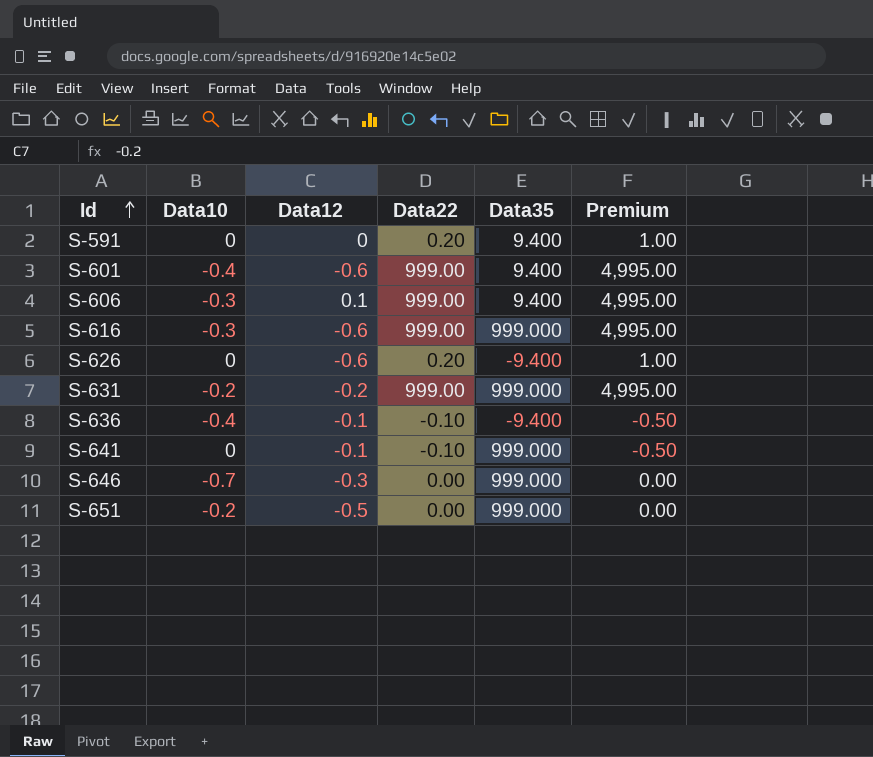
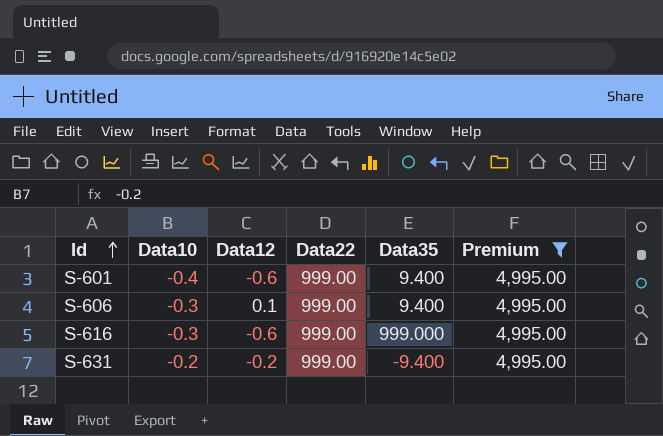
filter: none -> Premium = 4,995.00
S-631 | Data35: 999.000 -> -9.400

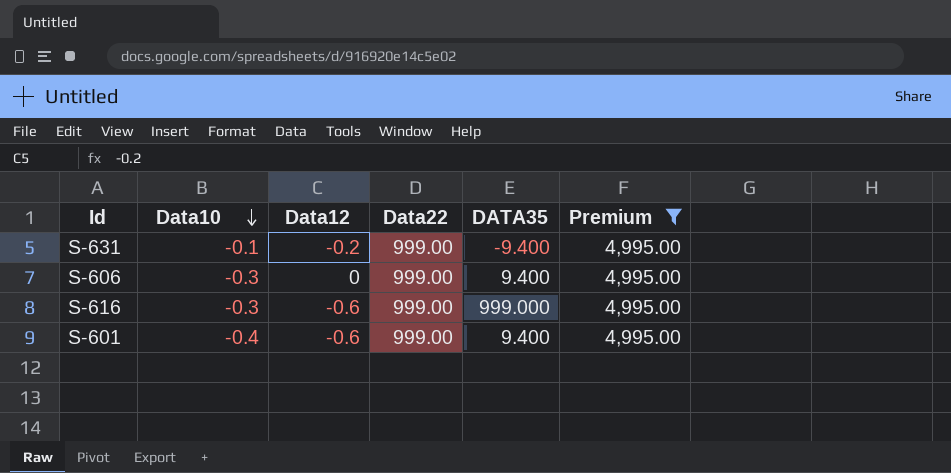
row order: Id ascending -> Data10 descending
column name: Data35 -> DATA35
S-631 | Data10: -0.2 -> -0.1
S-606 | Data12: 0.1 -> 0

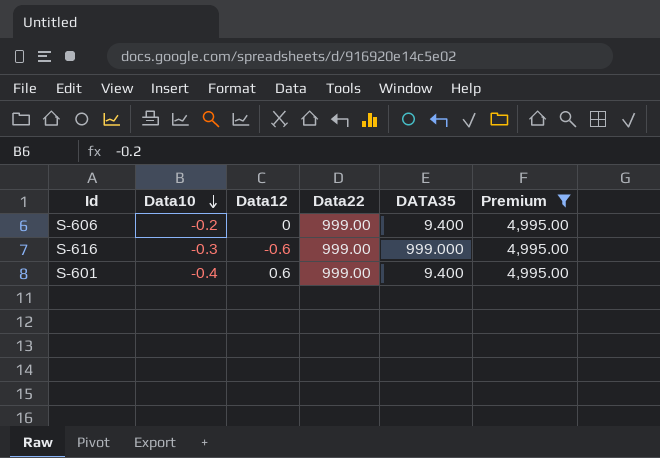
row S-631: -0.1 | -0.2 | 999.00 | -9.400 | 4,995.00 -> none
S-606 | Data10: -0.3 -> -0.2
S-601 | Data12: -0.6 -> 0.6

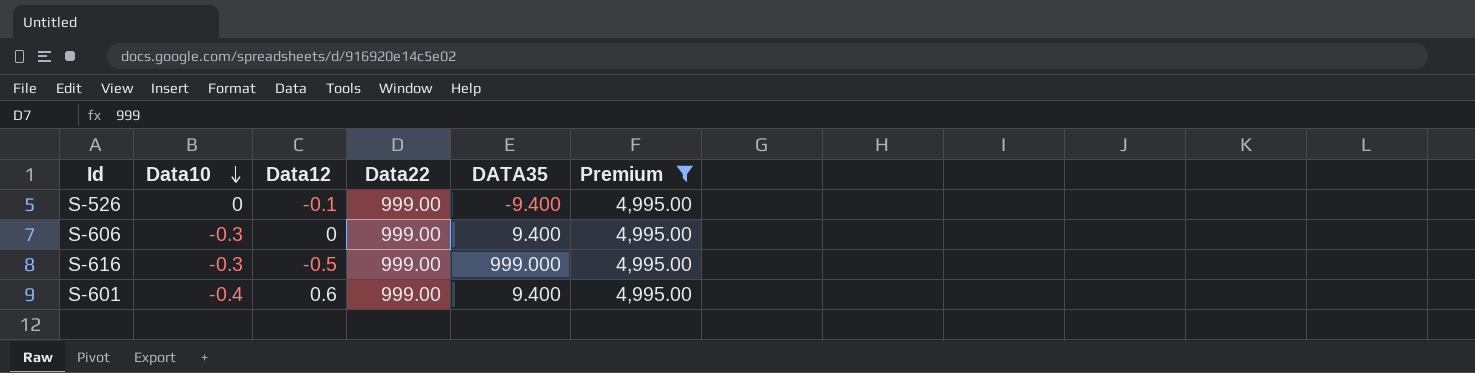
row S-526: none -> 0 | -0.1 | 999.00 | -9.400 | 4,995.00
S-606 | Data10: -0.2 -> -0.3
S-616 | Data12: -0.6 -> -0.5

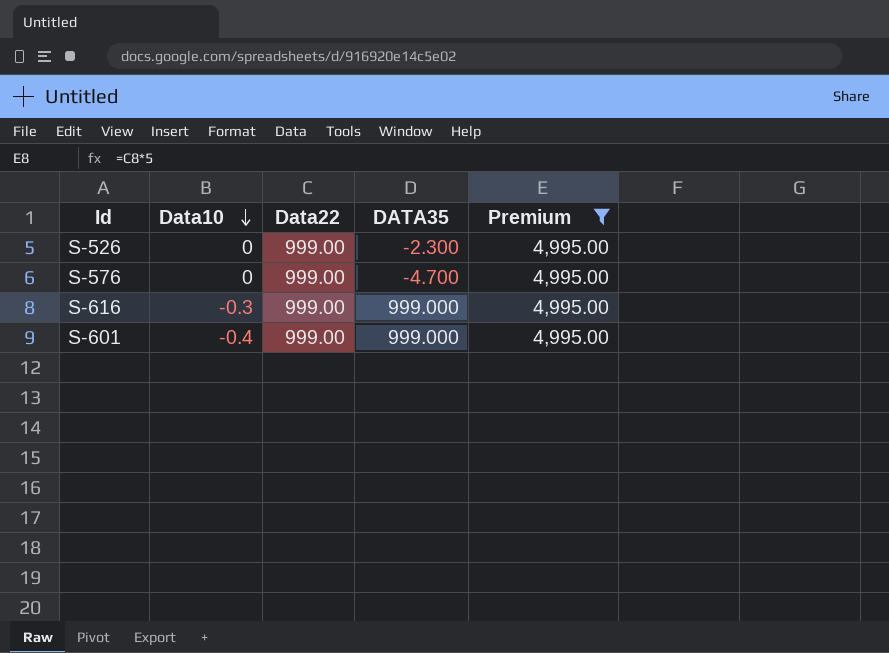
column Data12 | position: 3 -> none
row S-606: -0.3 | 0 | 999.00 | 9.400 | 4,995.00 -> none
S-526 | DATA35: -9.400 -> -2.300
row S-576: none -> 0 | 999.00 | -4.700 | 4,995.00
S-601 | DATA35: 9.400 -> 999.000

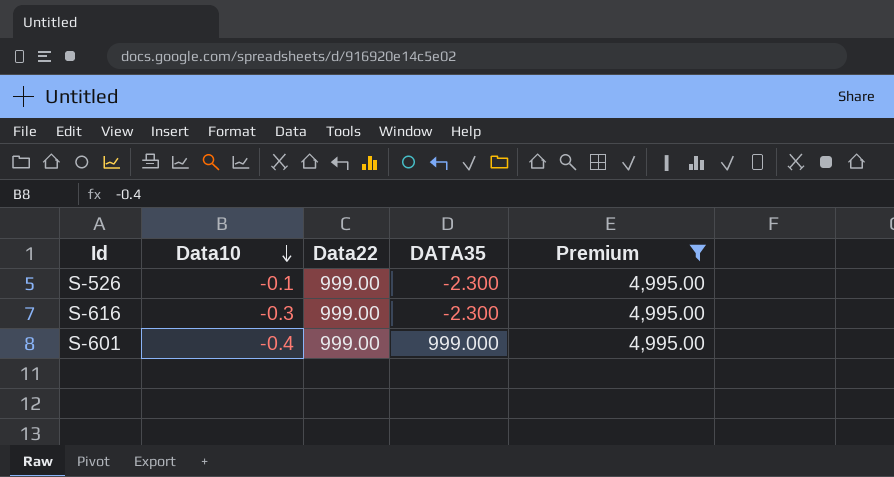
row S-576: 0 | 999.00 | -4.700 | 4,995.00 -> none
S-526 | Data10: 0 -> -0.1
S-616 | DATA35: 999.000 -> -2.300

